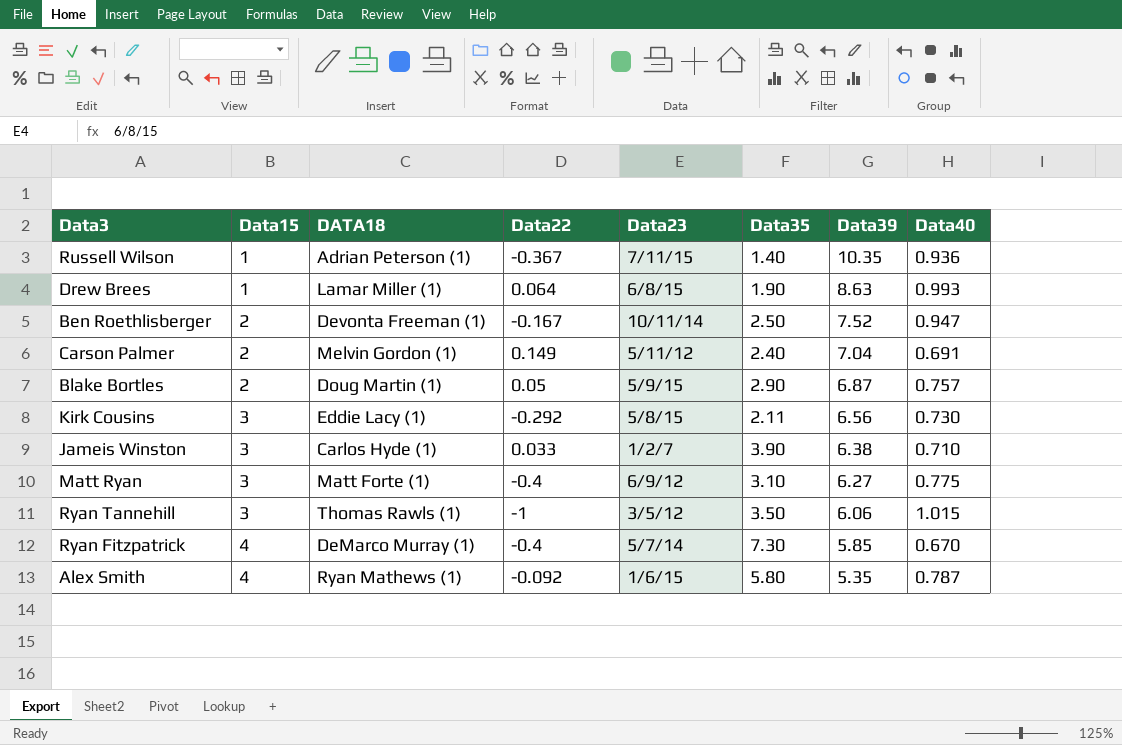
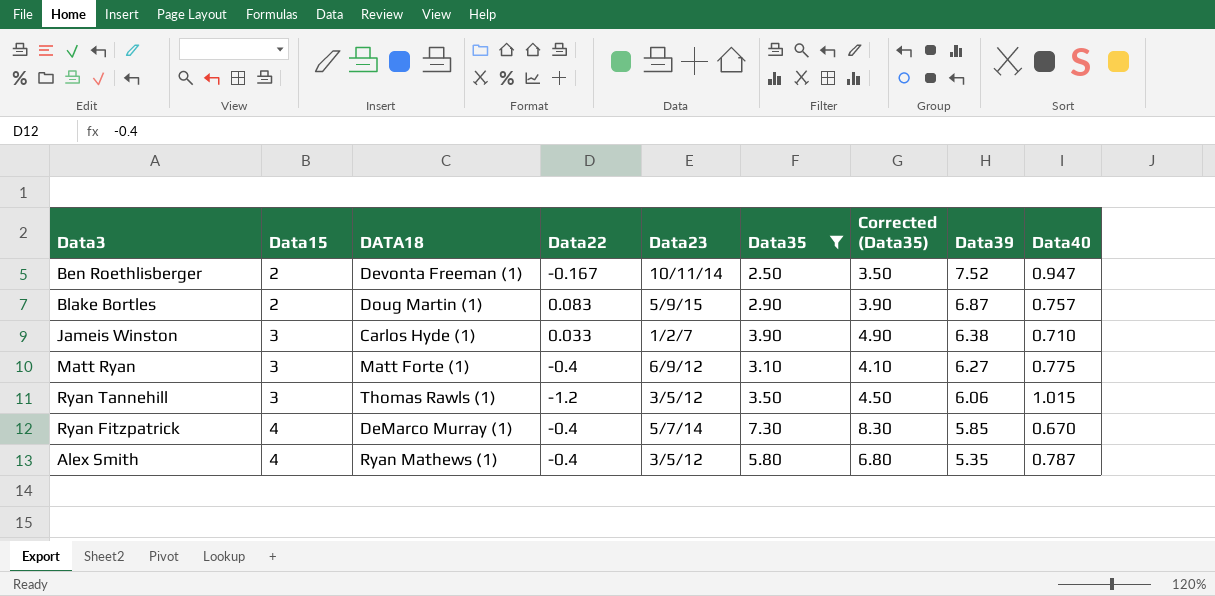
filter: none -> Data35 >= 2.50
column Corrected (Data35) | formula: none -> [Data35] + 1
Blake Bortles | Data22: 0.05 -> 0.083
Ryan Tannehill | Data22: -1 -> -1.2
Alex Smith | Data22: -0.092 -> -0.4
Alex Smith | Data23: 1/6/15 -> 3/5/12

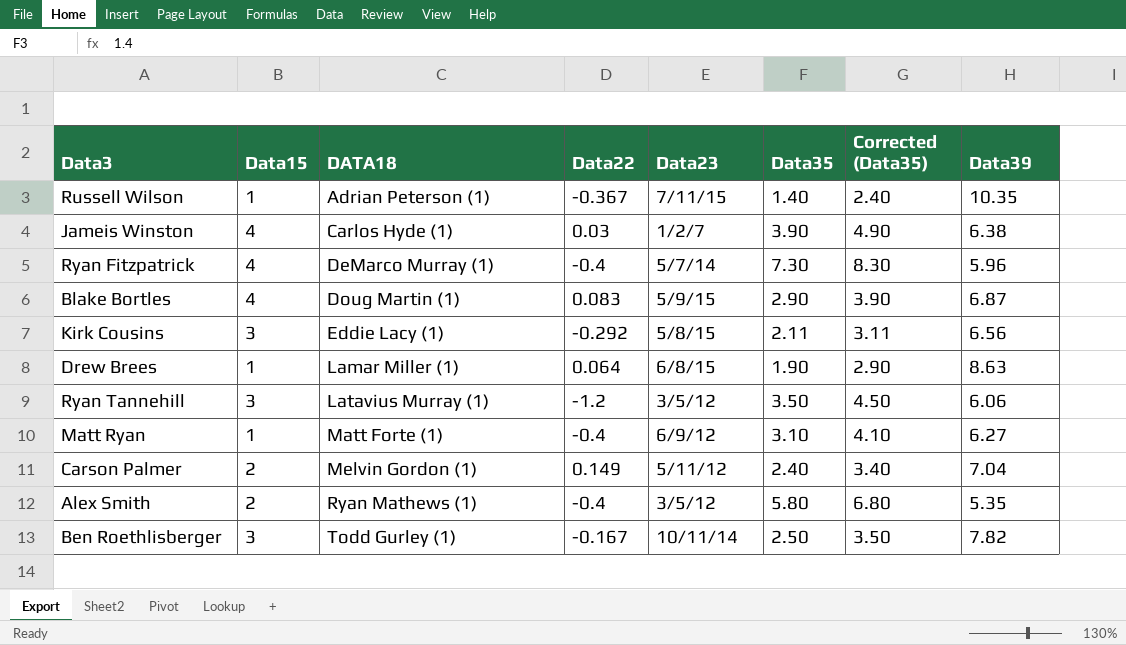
filter: Data35 >= 2.50 -> none
row order: Data15 ascending -> DATA18 ascending
column Data40 | position: 9 -> none
Jameis Winston | Data15: 3 -> 4
Jameis Winston | Data22: 0.033 -> 0.03
Ryan Fitzpatrick | Data39: 5.85 -> 5.96
Blake Bortles | Data15: 2 -> 4
Ryan Tannehill | DATA18: Thomas Rawls (1) -> Latavius Murray (1)
Matt Ryan | Data15: 3 -> 1
Alex Smith | Data15: 4 -> 2
Ben Roethlisberger | Data15: 2 -> 3
Ben Roethlisberger | DATA18: Devonta Freeman (1) -> Todd Gurley (1)
Ben Roethlisberger | Data39: 7.52 -> 7.82

